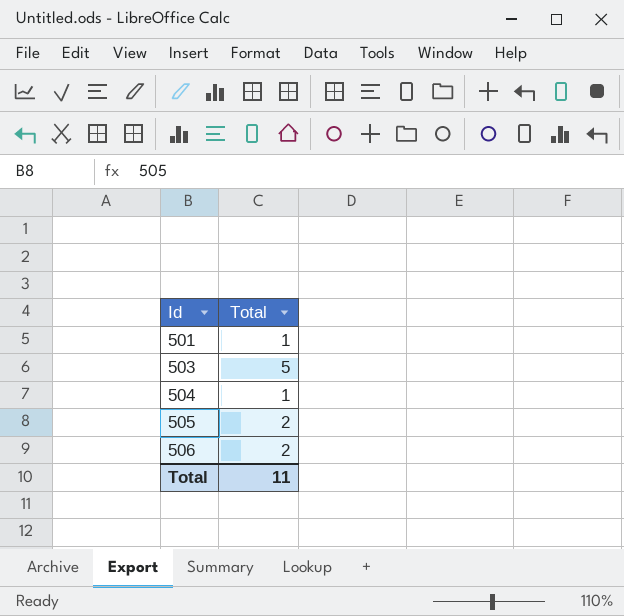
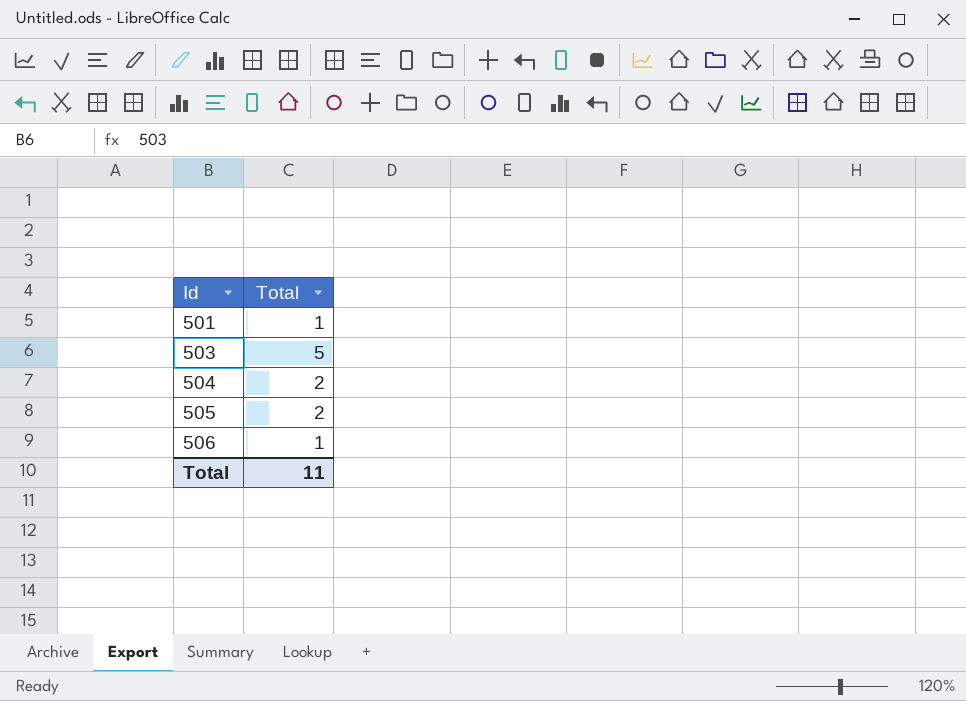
504 | Total: 1 -> 2
506 | Total: 2 -> 1

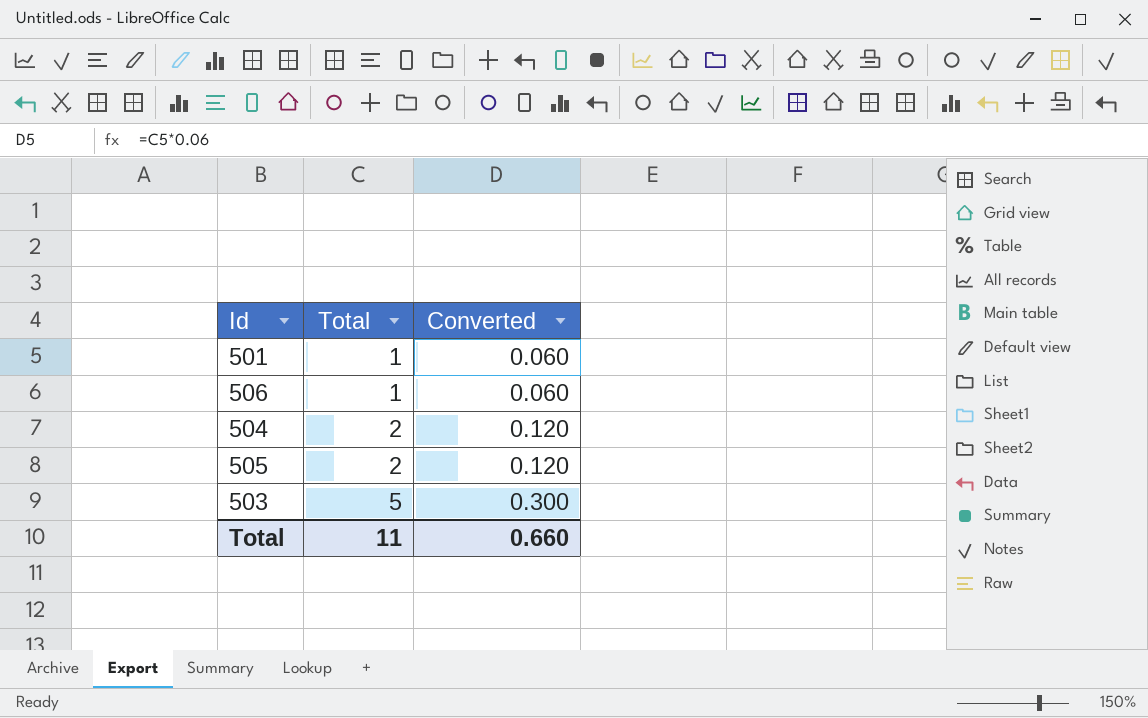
row order: Id ascending -> Total ascending
column Converted | formula: none -> [Total] * 0.06

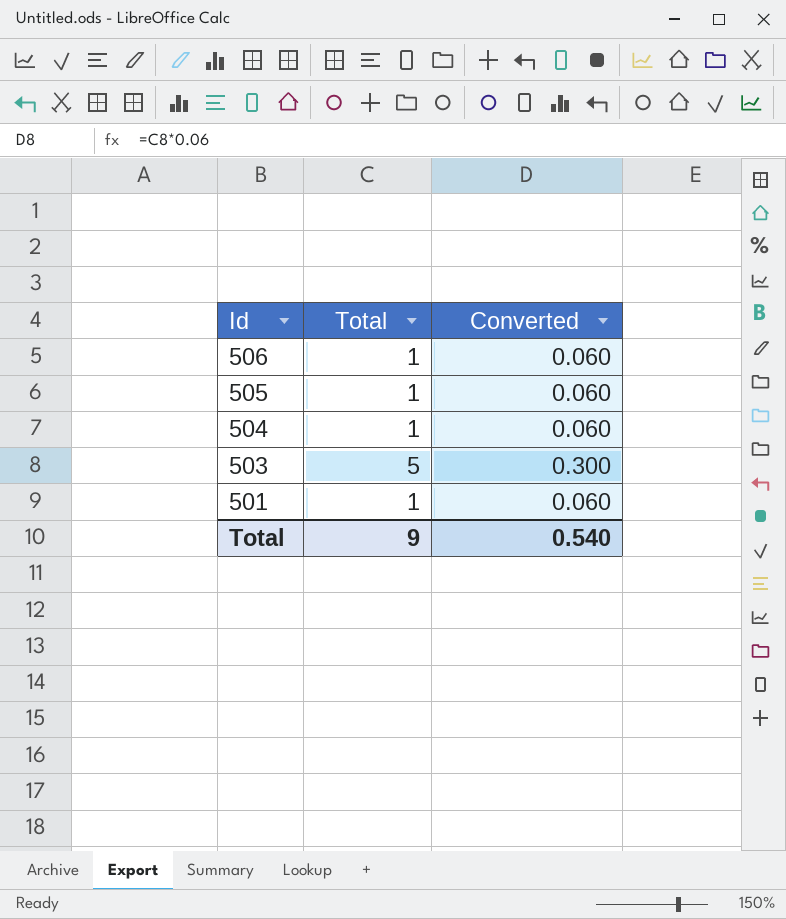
row order: Total ascending -> Id descending
505 | Total: 2 -> 1
505 | Converted: 0.120 -> 0.060
504 | Total: 2 -> 1
504 | Converted: 0.120 -> 0.060
Total | Total: 11 -> 9
Total | Converted: 0.660 -> 0.540

